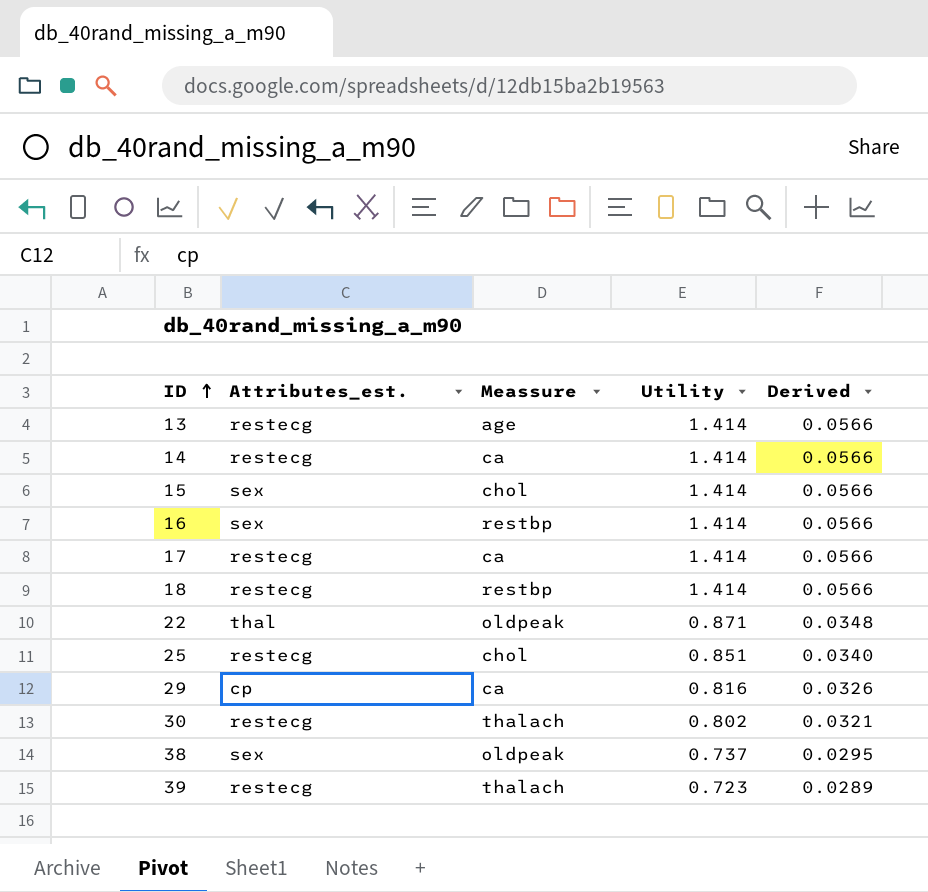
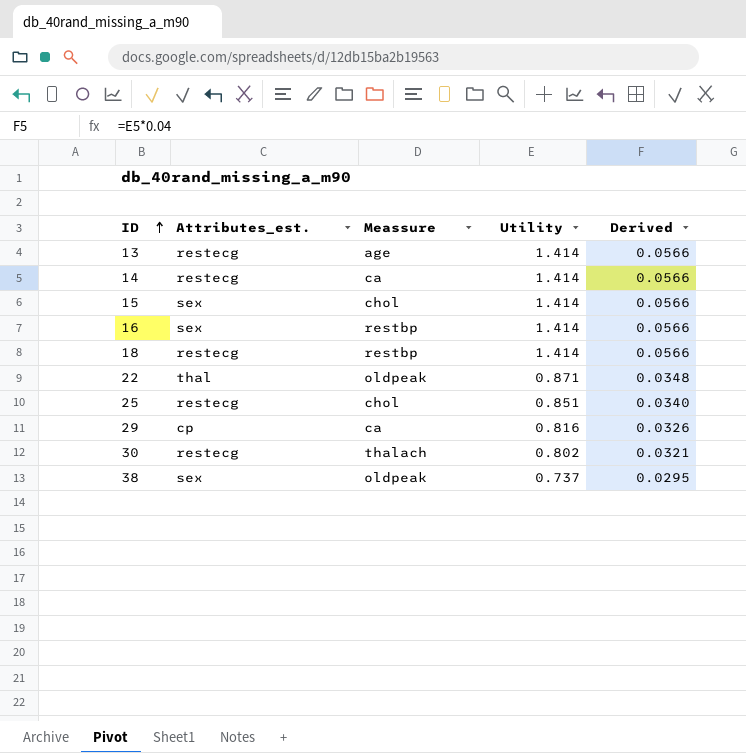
row 17: restecg | ca | 1.414 | 0.0566 -> none
row 39: restecg | thalach | 0.723 | 0.0289 -> none

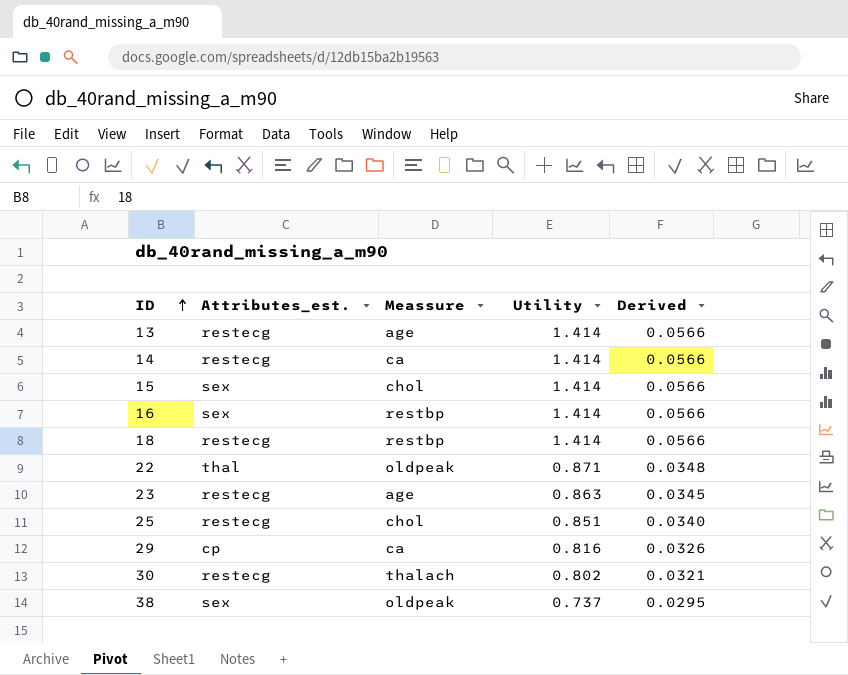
row 23: none -> restecg | age | 0.863 | 0.0345

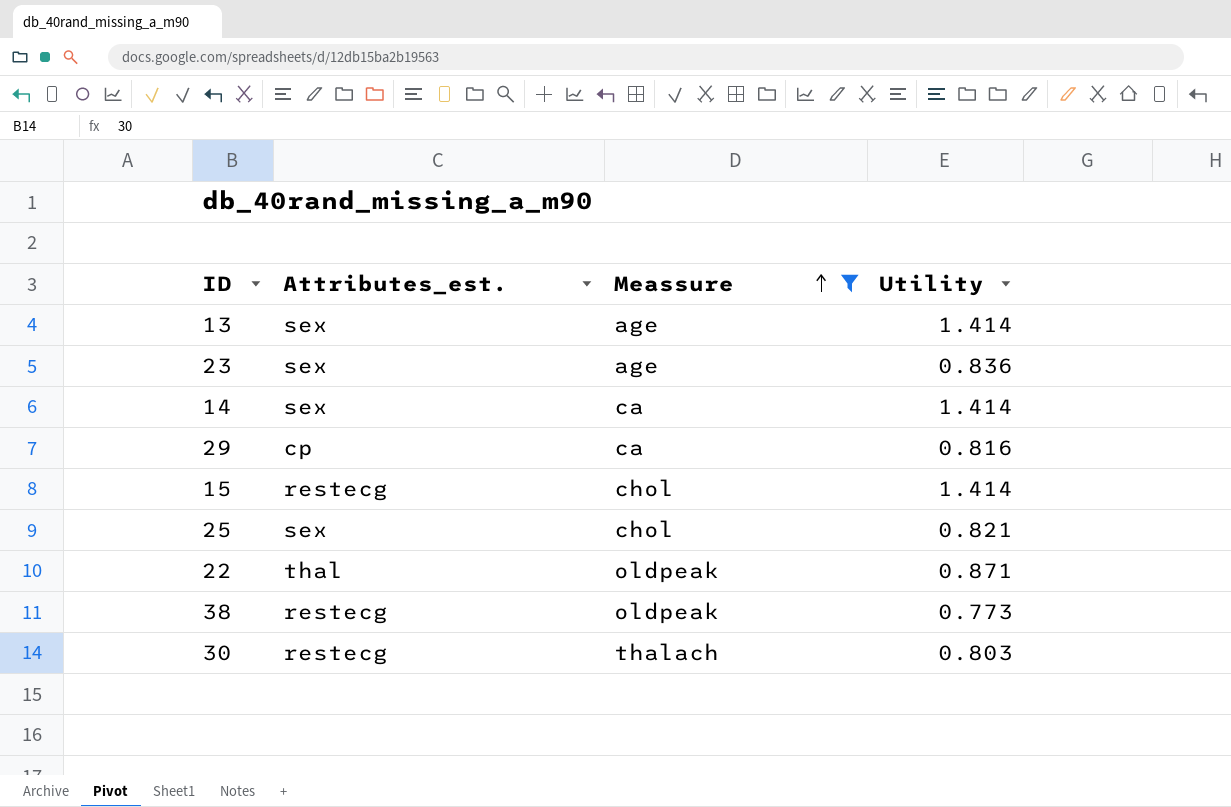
filter: none -> Meassure != restbp
row order: ID ascending -> Meassure ascending
column Derived | formula: [Utility] * 0.04 -> none
13 | Attributes_est.: restecg -> sex
23 | Attributes_est.: restecg -> sex
23 | Utility: 0.863 -> 0.836
14 | Attributes_est.: restecg -> sex
15 | Attributes_est.: sex -> restecg
25 | Attributes_est.: restecg -> sex
25 | Utility: 0.851 -> 0.821
38 | Attributes_est.: sex -> restecg
38 | Utility: 0.737 -> 0.773
30 | Utility: 0.802 -> 0.803

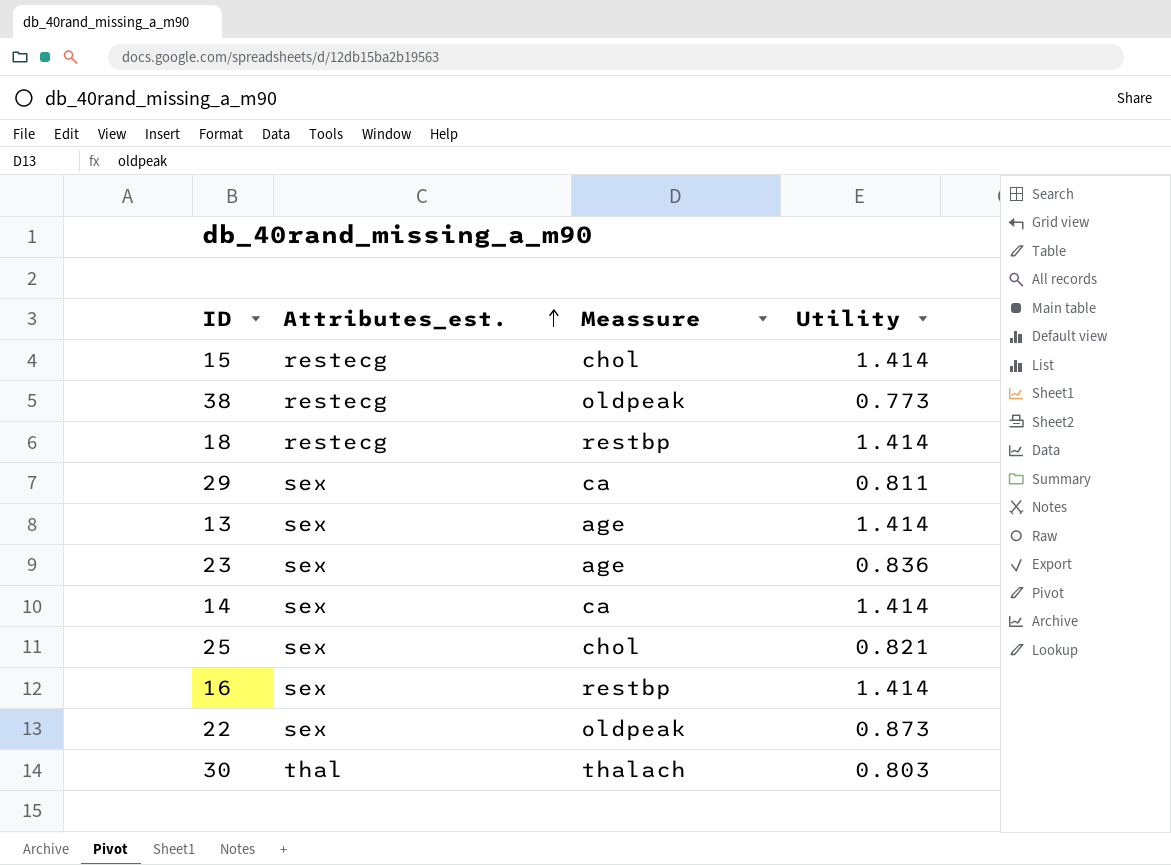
filter: Meassure != restbp -> none
row order: Meassure ascending -> Attributes_est. ascending
29 | Attributes_est.: cp -> sex
29 | Utility: 0.816 -> 0.811
22 | Attributes_est.: thal -> sex
22 | Utility: 0.871 -> 0.873
30 | Attributes_est.: restecg -> thal

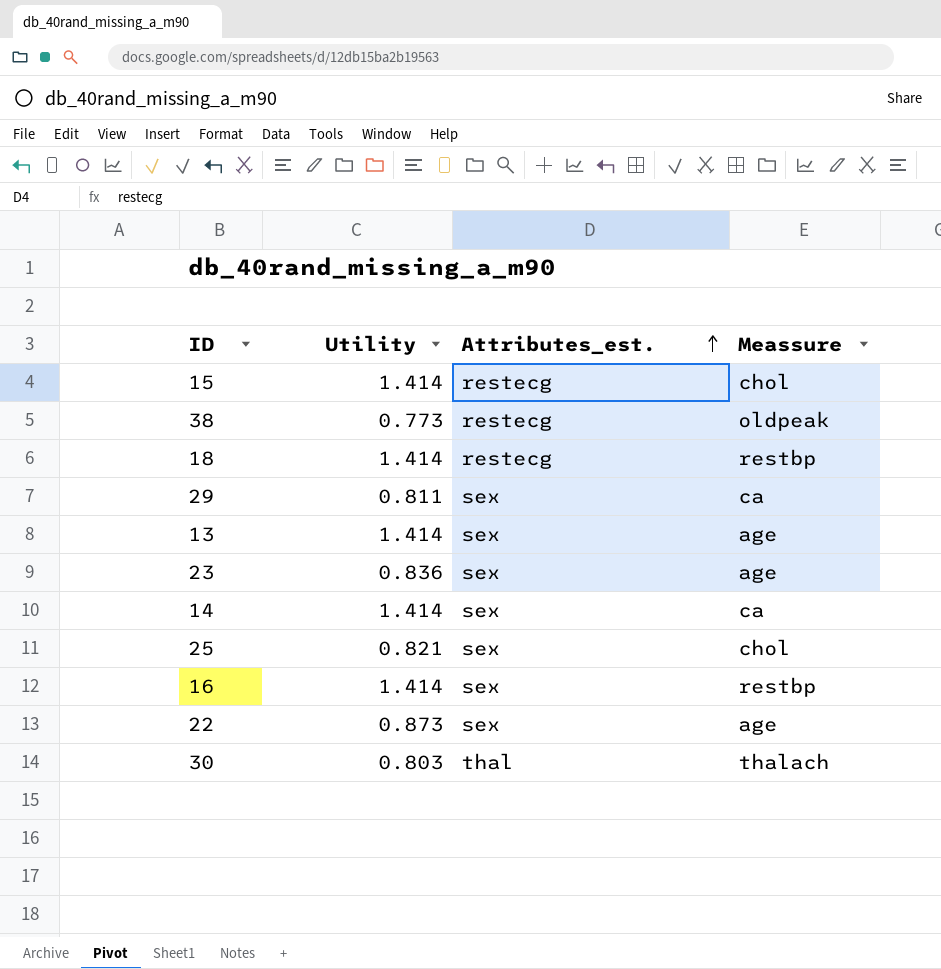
column Utility | position: 4 -> 2
22 | Meassure: oldpeak -> age

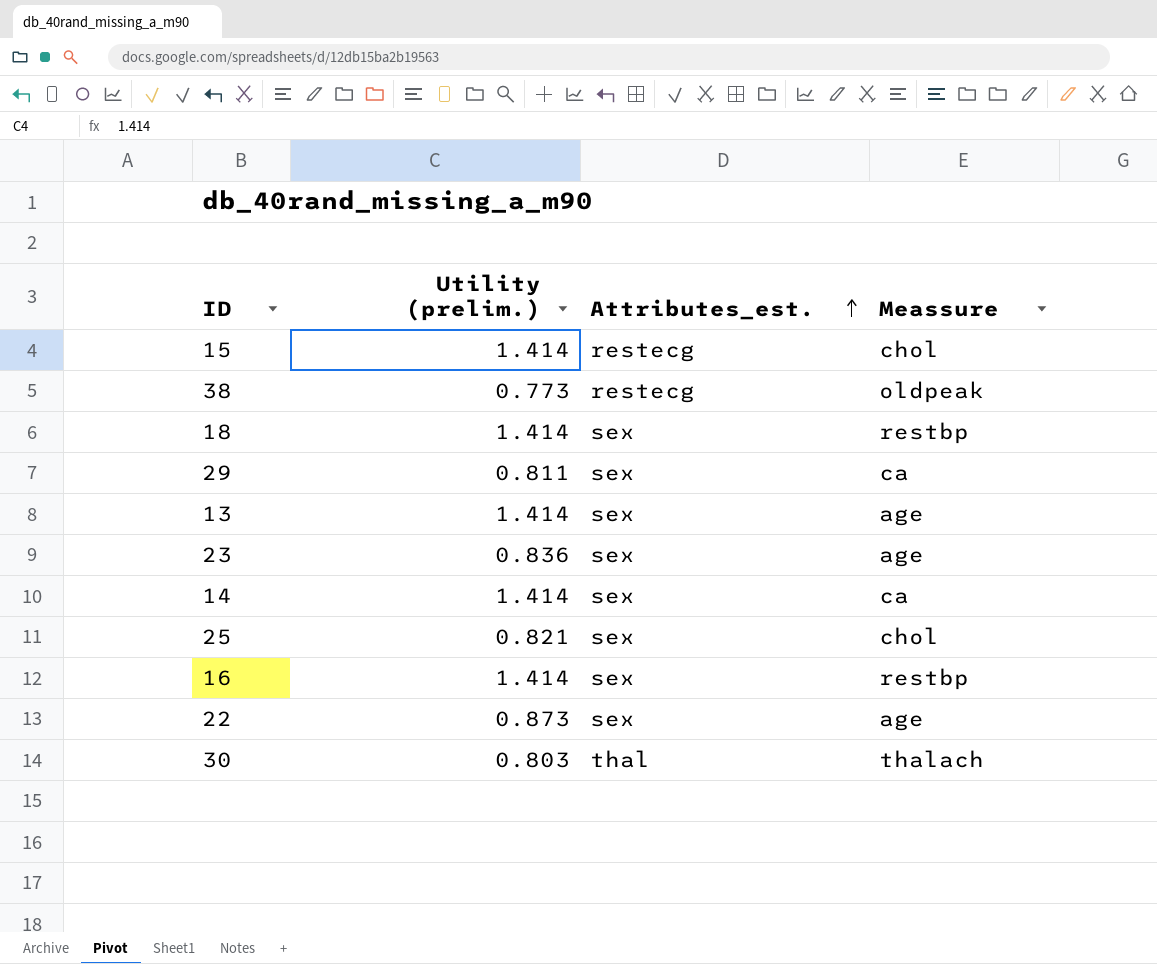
column name: Utility -> Utility (prelim.)
18 | Attributes_est.: restecg -> sex

